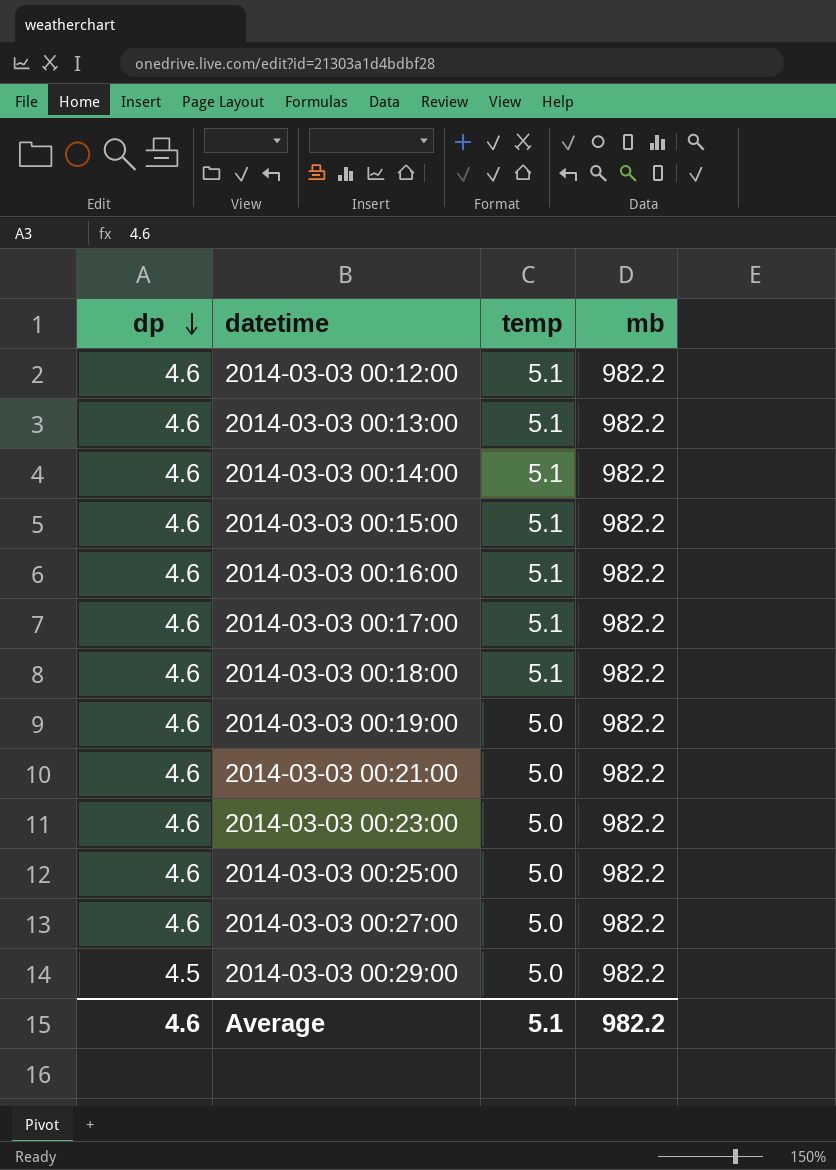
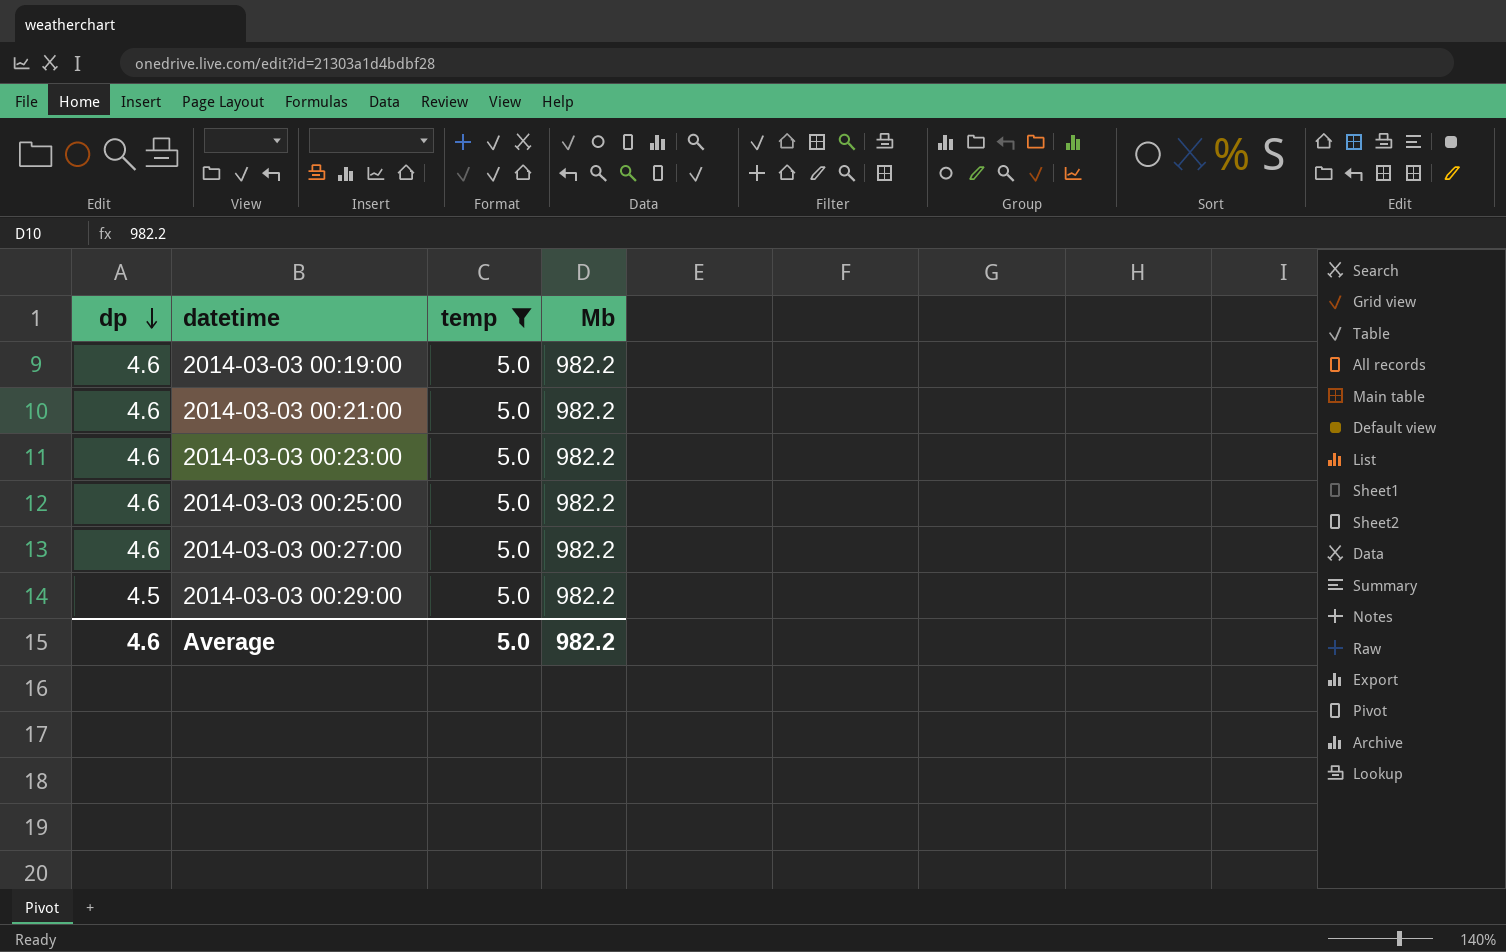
filter: none -> temp = 5.0
column name: mb -> Mb
Average | temp: 5.1 -> 5.0

